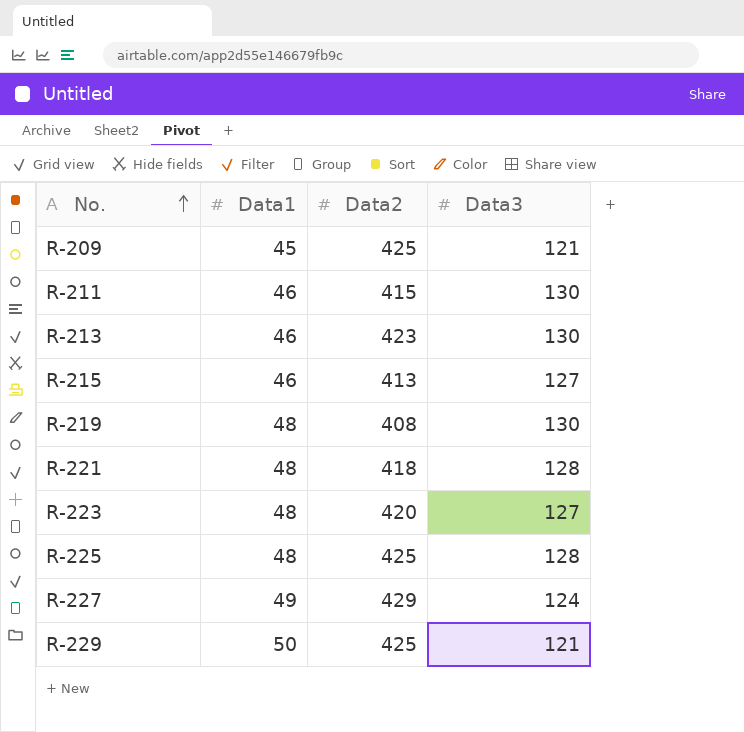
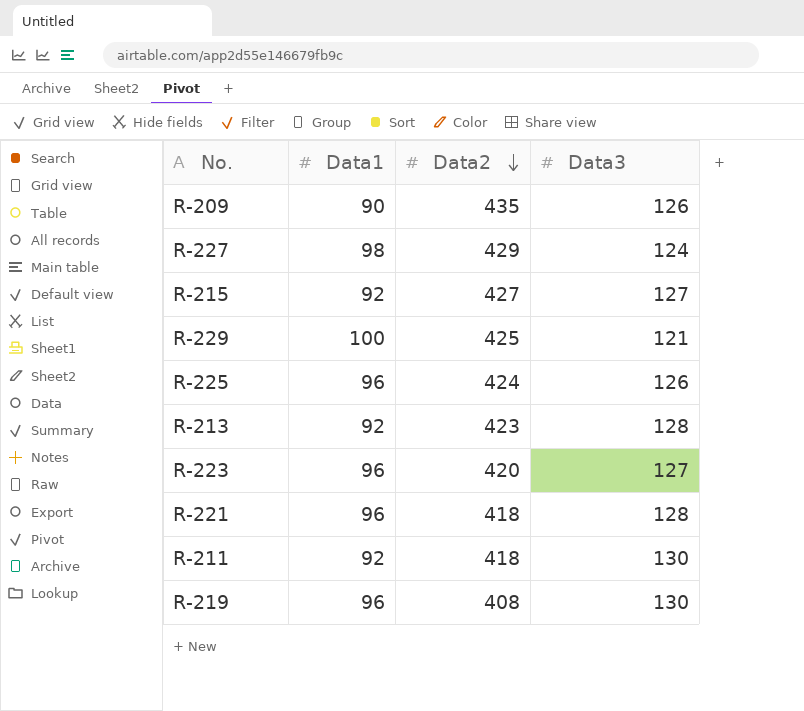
row order: No. ascending -> Data2 descending
R-209 | Data1: 45 -> 90
R-209 | Data2: 425 -> 435
R-209 | Data3: 121 -> 126
R-227 | Data1: 49 -> 98
R-215 | Data1: 46 -> 92
R-215 | Data2: 413 -> 427
R-229 | Data1: 50 -> 100
R-225 | Data1: 48 -> 96
R-225 | Data2: 425 -> 424
R-225 | Data3: 128 -> 126
R-213 | Data1: 46 -> 92
R-213 | Data3: 130 -> 128
R-223 | Data1: 48 -> 96
R-221 | Data1: 48 -> 96
R-211 | Data1: 46 -> 92
R-211 | Data2: 415 -> 418
R-219 | Data1: 48 -> 96

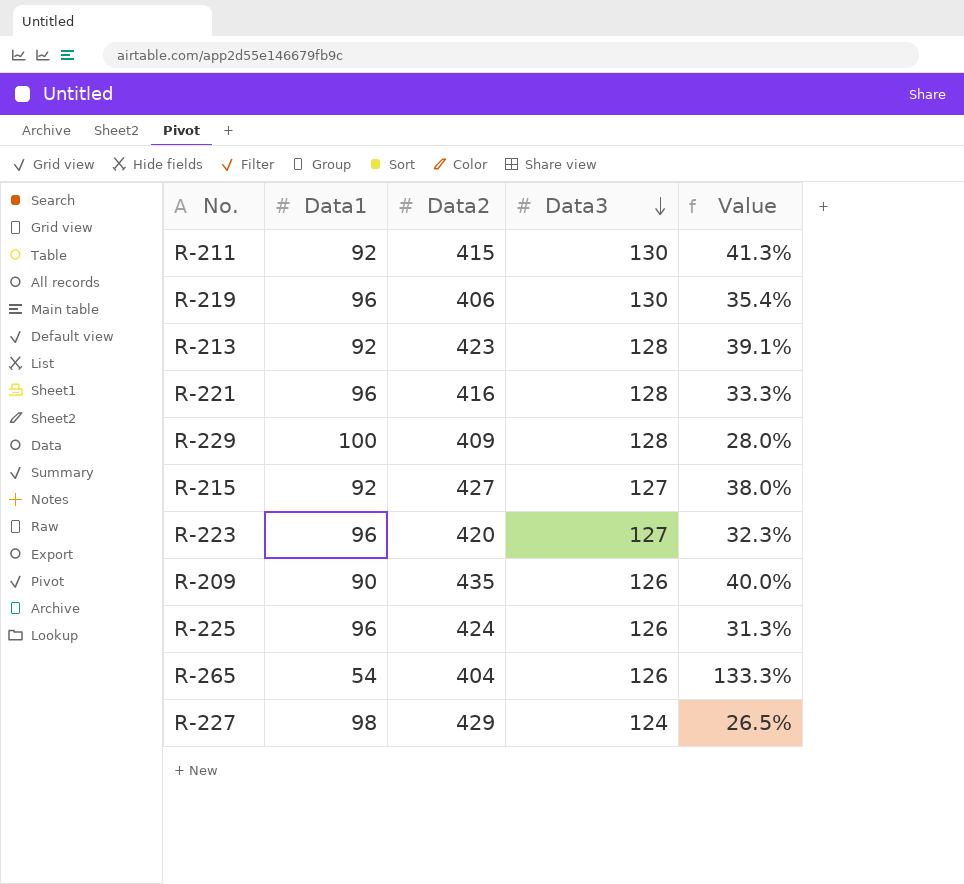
row order: Data2 descending -> Data3 descending
column Value | formula: none -> ([Data3] - [Data1]) / [Data1]
R-211 | Data2: 418 -> 415
R-219 | Data2: 408 -> 406
R-221 | Data2: 418 -> 416
R-229 | Data2: 425 -> 409
R-229 | Data3: 121 -> 128
row R-265: none -> 54 | 404 | 126 | 133.3%

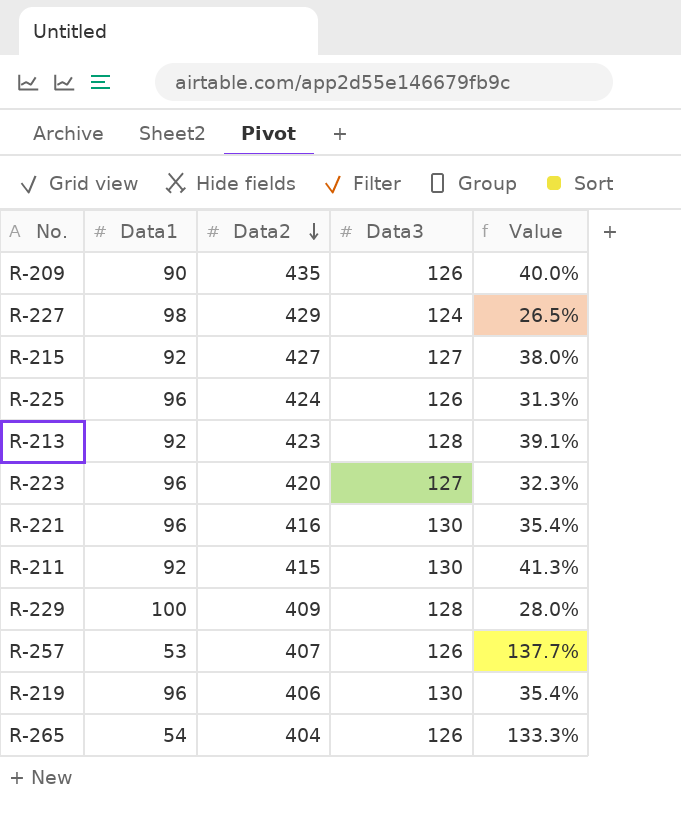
row order: Data3 descending -> Data2 descending
R-221 | Data3: 128 -> 130
R-221 | Value: 33.3% -> 35.4%
row R-257: none -> 53 | 407 | 126 | 137.7%

